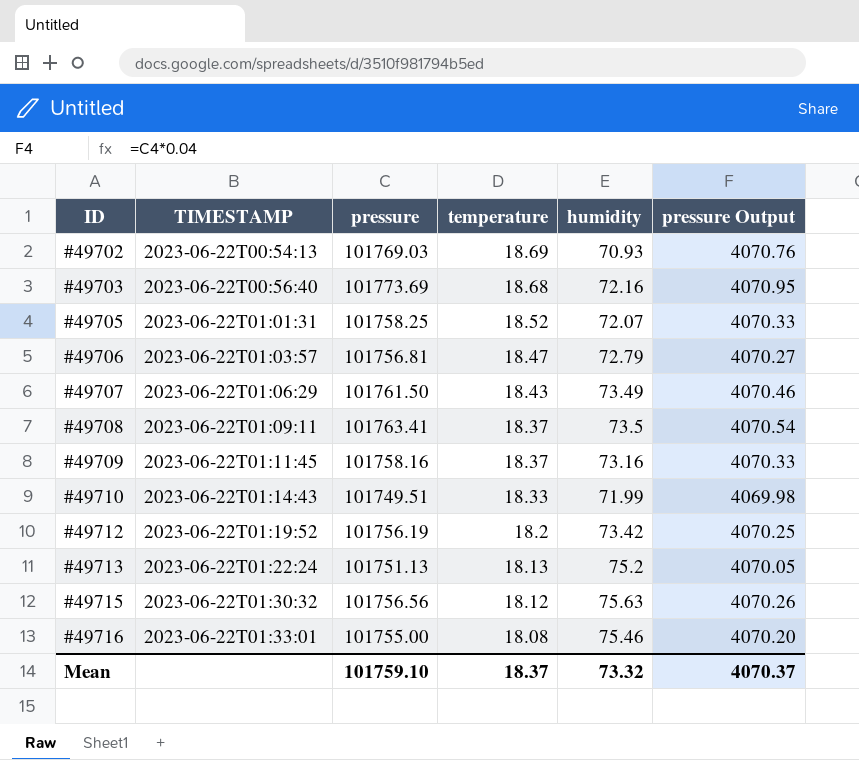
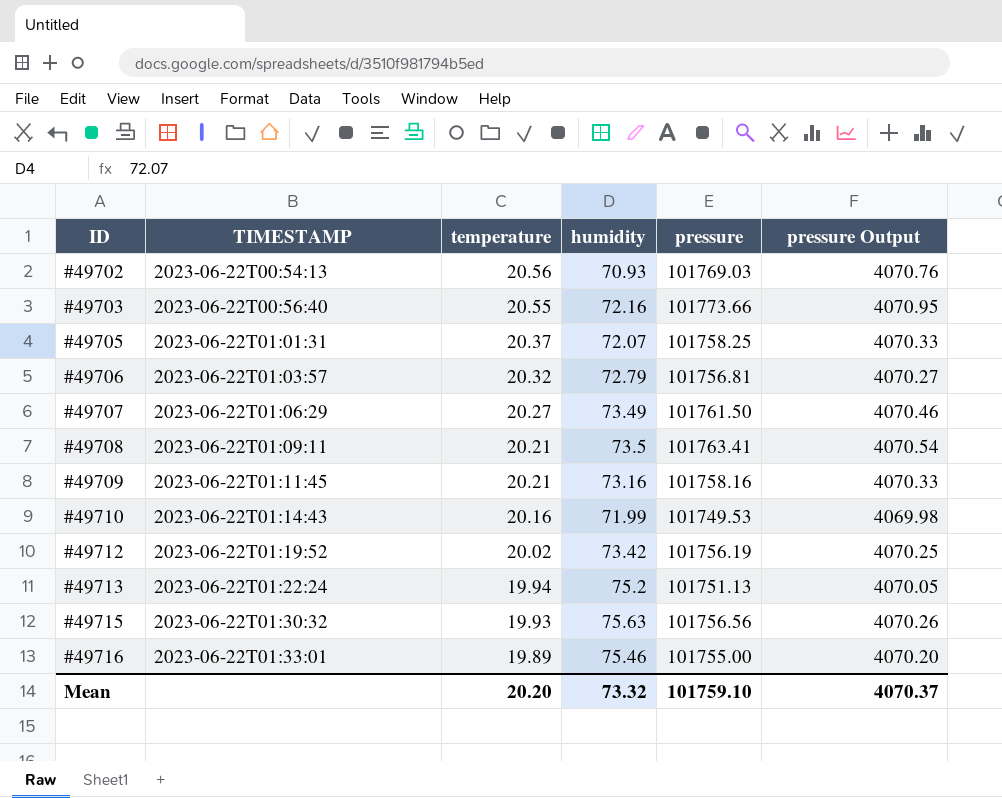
column pressure | position: 3 -> 5
#49702 | temperature: 18.69 -> 20.56
#49703 | temperature: 18.68 -> 20.55
#49703 | pressure: 101773.69 -> 101773.66
#49705 | temperature: 18.52 -> 20.37
#49706 | temperature: 18.47 -> 20.32
#49707 | temperature: 18.43 -> 20.27
#49708 | temperature: 18.37 -> 20.21
#49709 | temperature: 18.37 -> 20.21
#49710 | temperature: 18.33 -> 20.16
#49710 | pressure: 101749.51 -> 101749.53
#49712 | temperature: 18.2 -> 20.02
#49713 | temperature: 18.13 -> 19.94
#49715 | temperature: 18.12 -> 19.93
#49716 | temperature: 18.08 -> 19.89
Mean | temperature: 18.37 -> 20.20

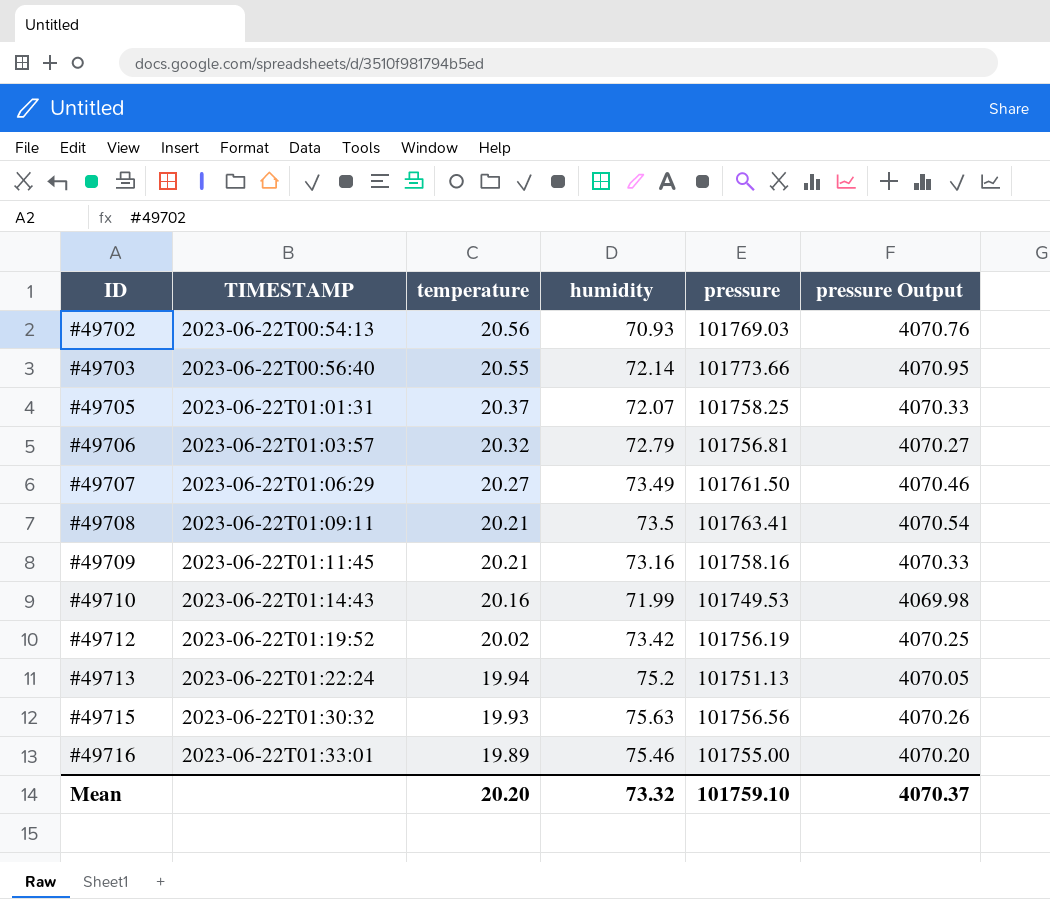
#49703 | humidity: 72.16 -> 72.14

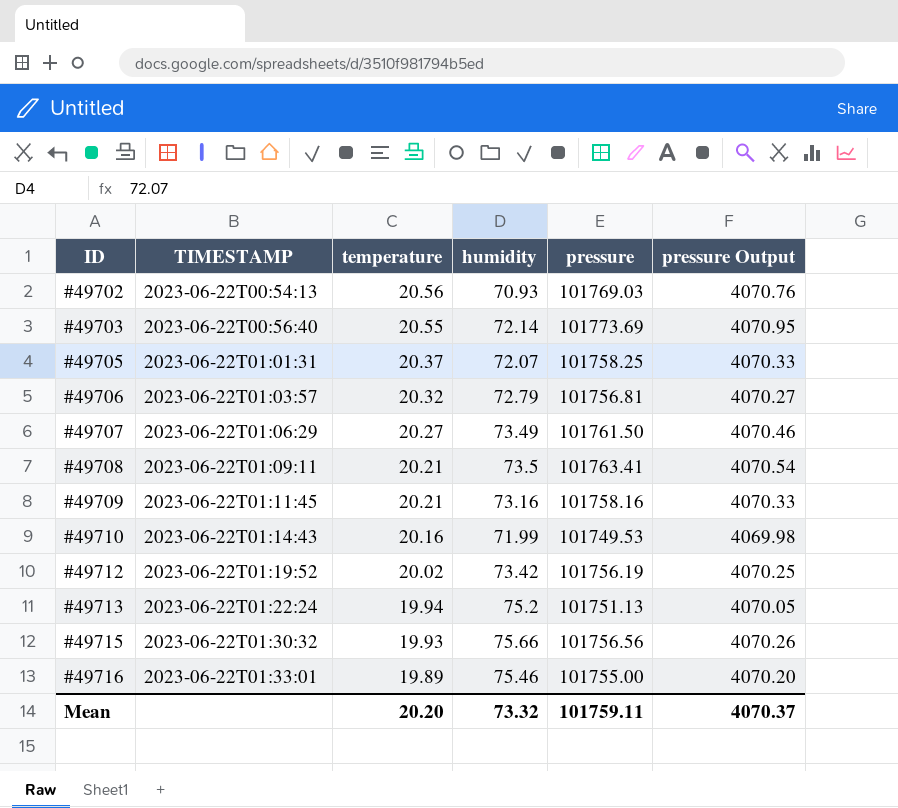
#49703 | pressure: 101773.66 -> 101773.69
#49715 | humidity: 75.63 -> 75.66
Mean | pressure: 101759.10 -> 101759.11

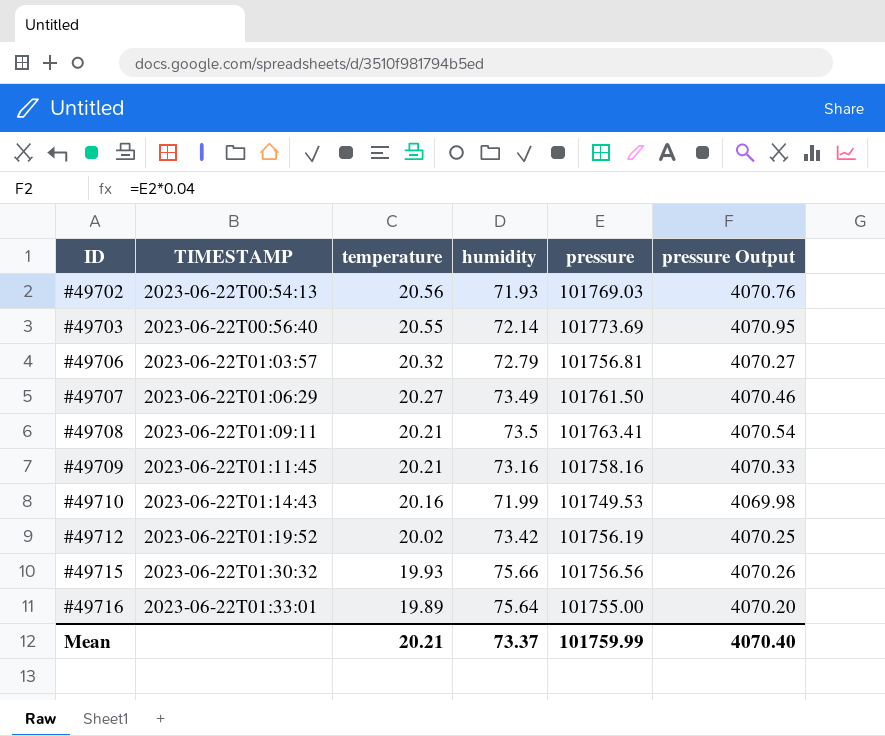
row #49705: 2023-06-22T01:01:31 | 20.37 | 72.07 | 101758.25 | 4070.33 -> none
row #49713: 2023-06-22T01:22:24 | 19.94 | 75.2 | 101751.13 | 4070.05 -> none
#49702 | humidity: 70.93 -> 71.93
#49716 | humidity: 75.46 -> 75.64
Mean | temperature: 20.20 -> 20.21
Mean | humidity: 73.32 -> 73.37
Mean | pressure: 101759.11 -> 101759.99
Mean | pressure Output: 4070.37 -> 4070.40

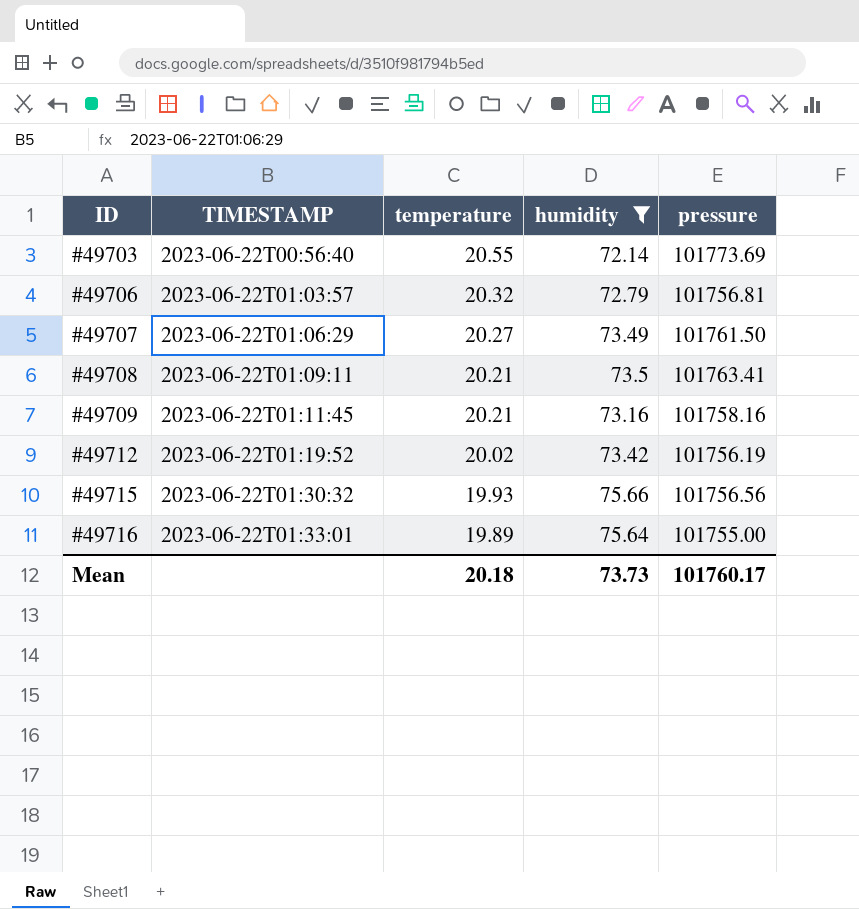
filter: none -> humidity >= 72.14
column pressure Output | formula: [pressure] * 0.04 -> none
Mean | temperature: 20.21 -> 20.18
Mean | humidity: 73.37 -> 73.73
Mean | pressure: 101759.99 -> 101760.17

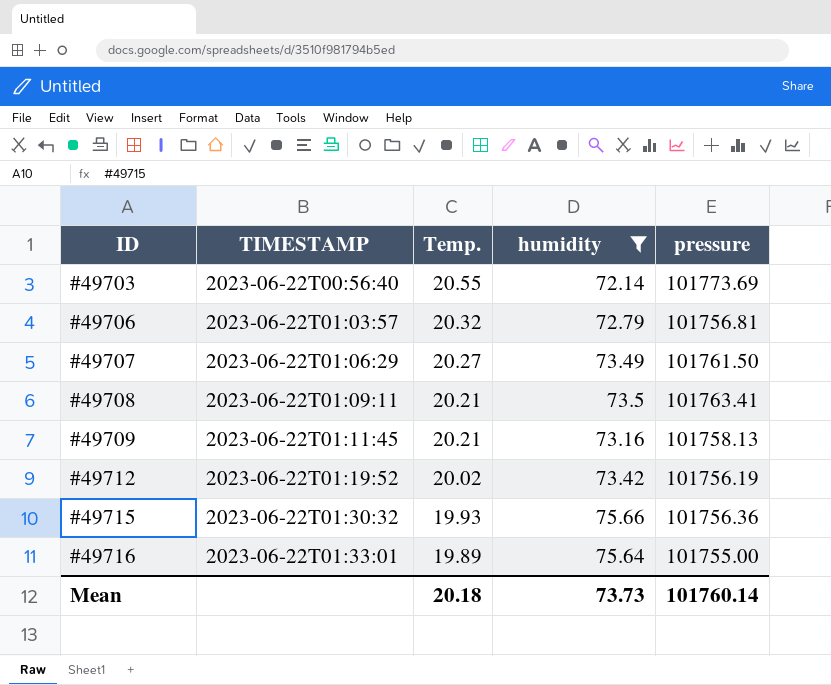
column name: temperature -> Temp.
#49709 | pressure: 101758.16 -> 101758.13
#49715 | pressure: 101756.56 -> 101756.36
Mean | pressure: 101760.17 -> 101760.14

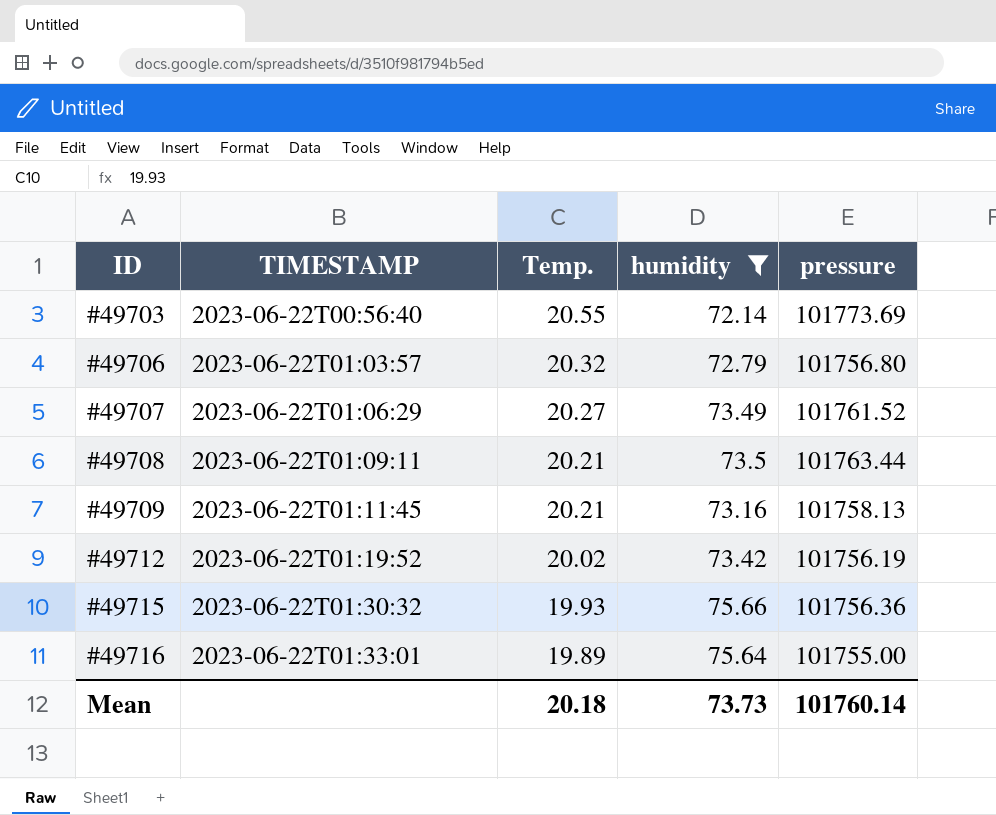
#49706 | pressure: 101756.81 -> 101756.80
#49707 | pressure: 101761.50 -> 101761.52
#49708 | pressure: 101763.41 -> 101763.44

